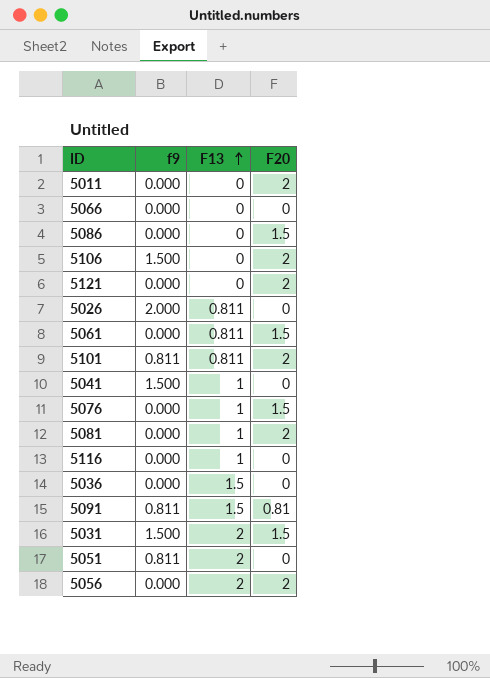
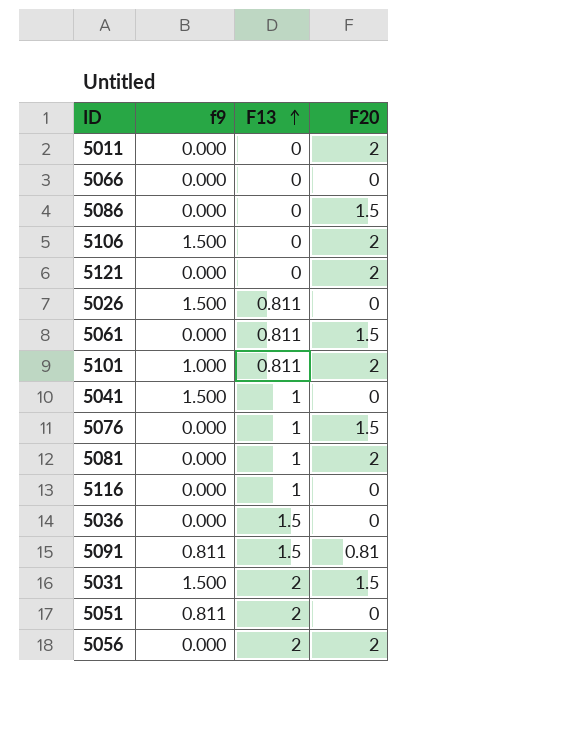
5026 | f9: 2.000 -> 1.500
5101 | f9: 0.811 -> 1.000

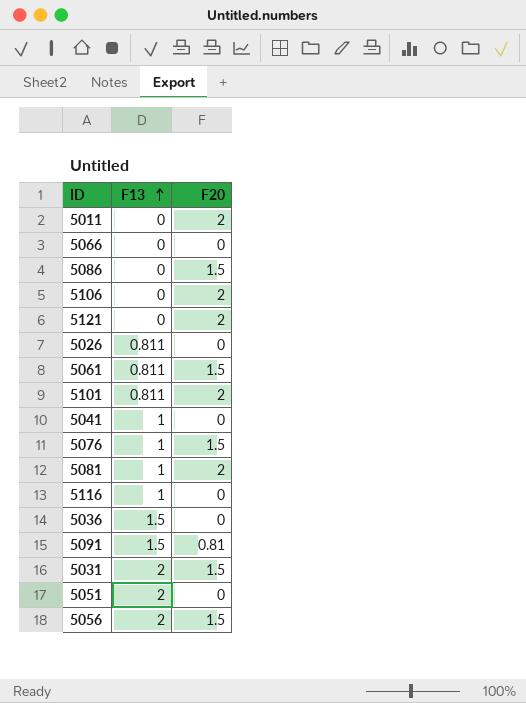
column f9 | position: 2 -> none
5056 | F20: 2 -> 1.5

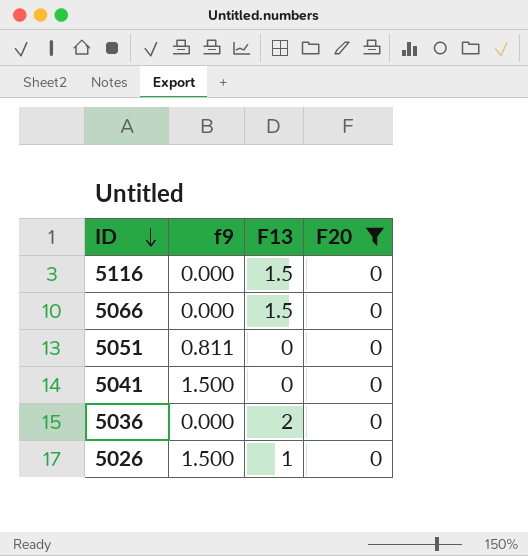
filter: none -> F20 = 0
row order: F13 ascending -> ID descending
column f9 | position: none -> 2
5116 | F13: 1 -> 1.5
5066 | F13: 0 -> 1.5
5051 | F13: 2 -> 0
5041 | F13: 1 -> 0
5036 | F13: 1.5 -> 2
5026 | F13: 0.811 -> 1

